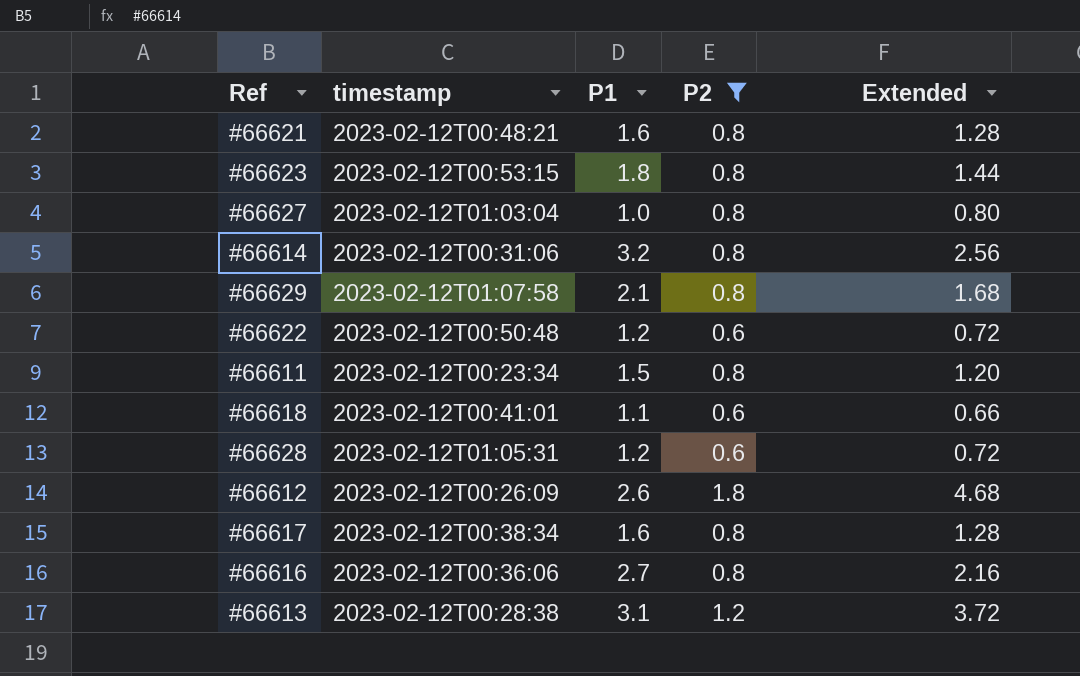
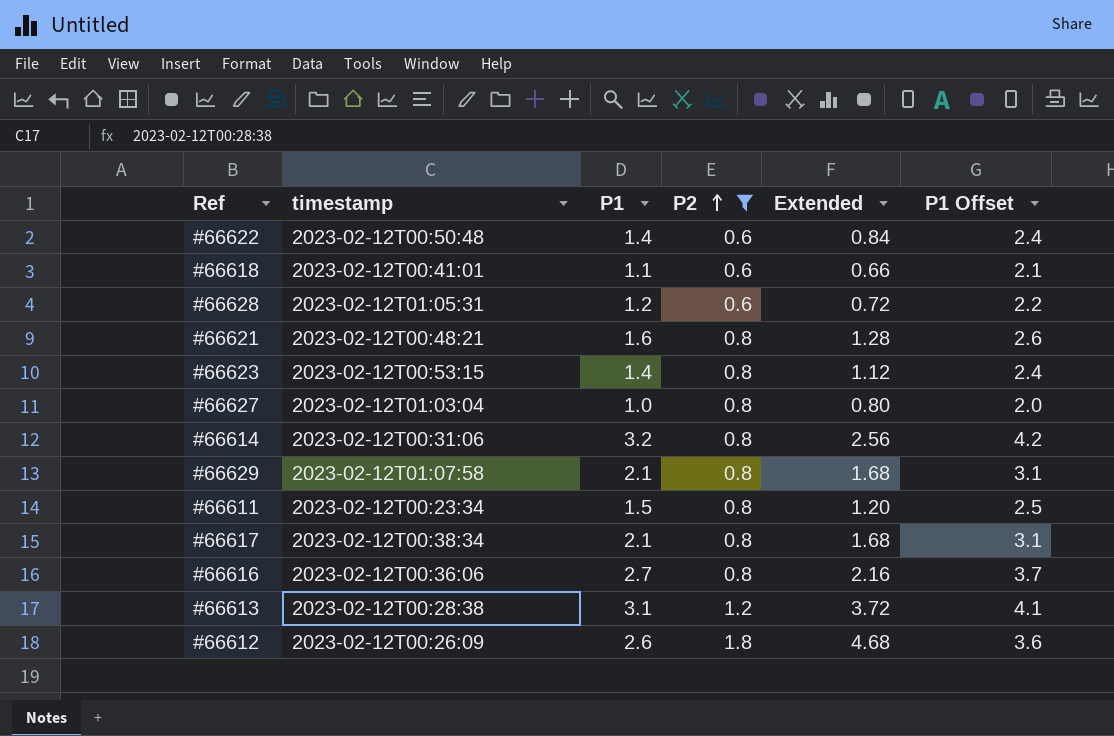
row order: none -> P2 ascending
column P1 Offset | formula: none -> [P1] + 1
#66622 | P1: 1.2 -> 1.4
#66622 | Extended: 0.72 -> 0.84
#66623 | P1: 1.8 -> 1.4
#66623 | Extended: 1.44 -> 1.12
#66617 | P1: 1.6 -> 2.1
#66617 | Extended: 1.28 -> 1.68

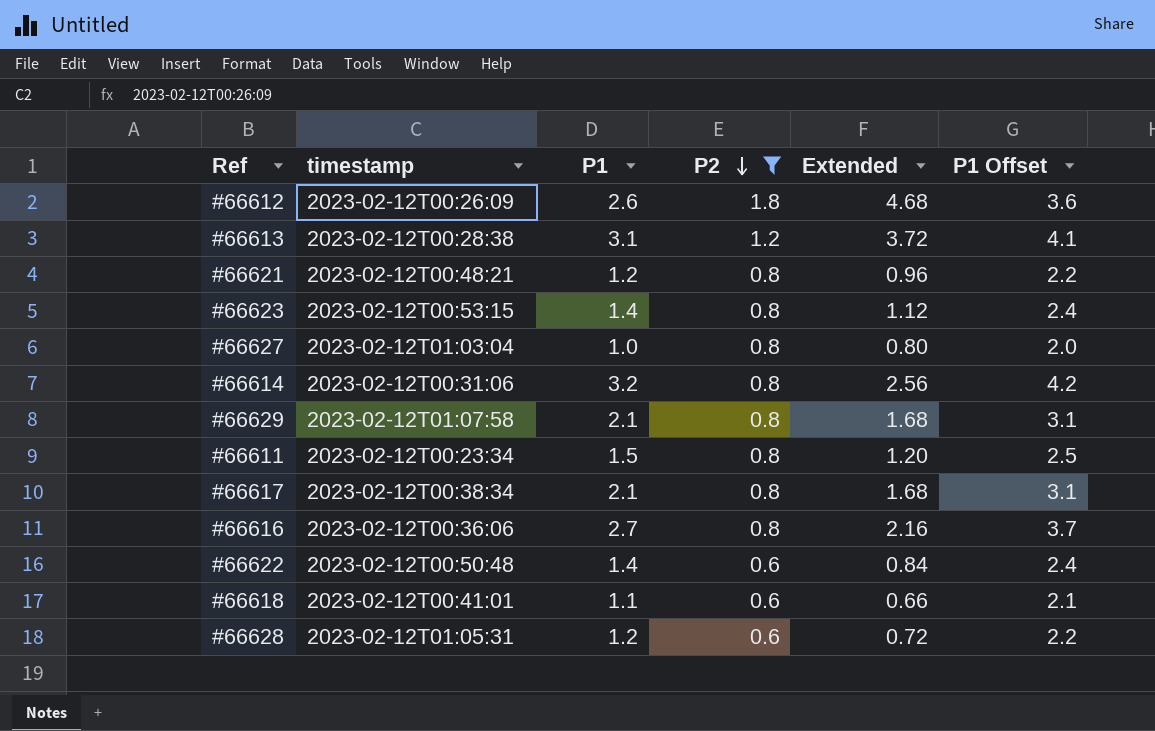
row order: P2 ascending -> P2 descending
#66621 | P1: 1.6 -> 1.2
#66621 | Extended: 1.28 -> 0.96
#66621 | P1 Offset: 2.6 -> 2.2

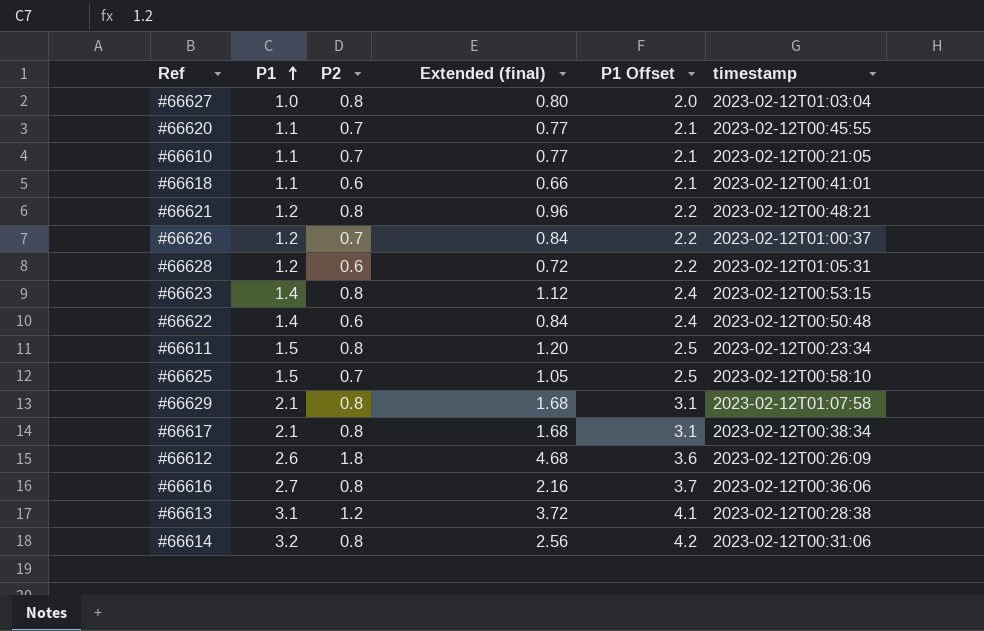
filter: P2 != 0.7 -> none
row order: P2 descending -> P1 ascending
column name: Extended -> Extended (final)
column timestamp | position: 2 -> 6

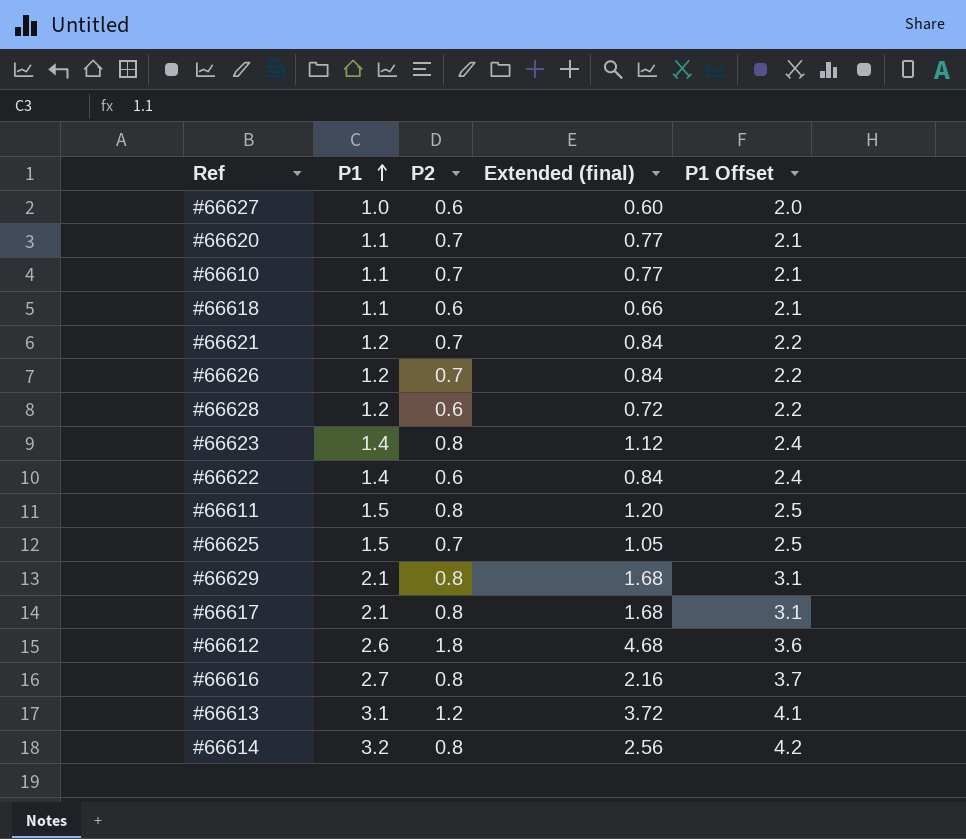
column timestamp | position: 6 -> none
#66627 | P2: 0.8 -> 0.6
#66627 | Extended (final): 0.80 -> 0.60
#66621 | P2: 0.8 -> 0.7
#66621 | Extended (final): 0.96 -> 0.84

